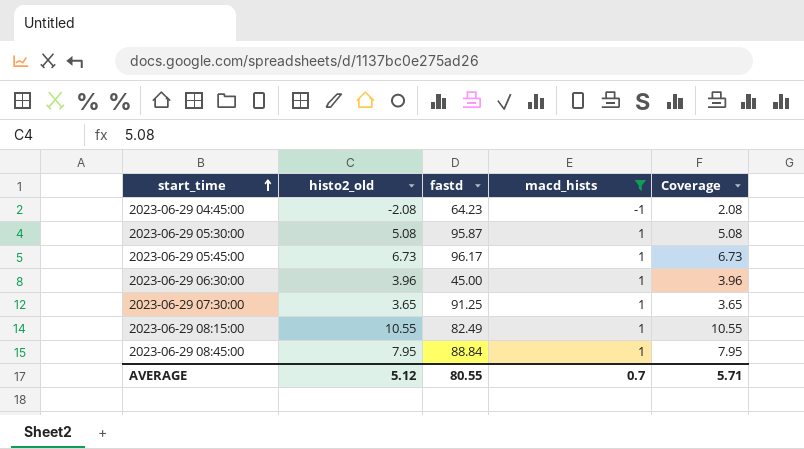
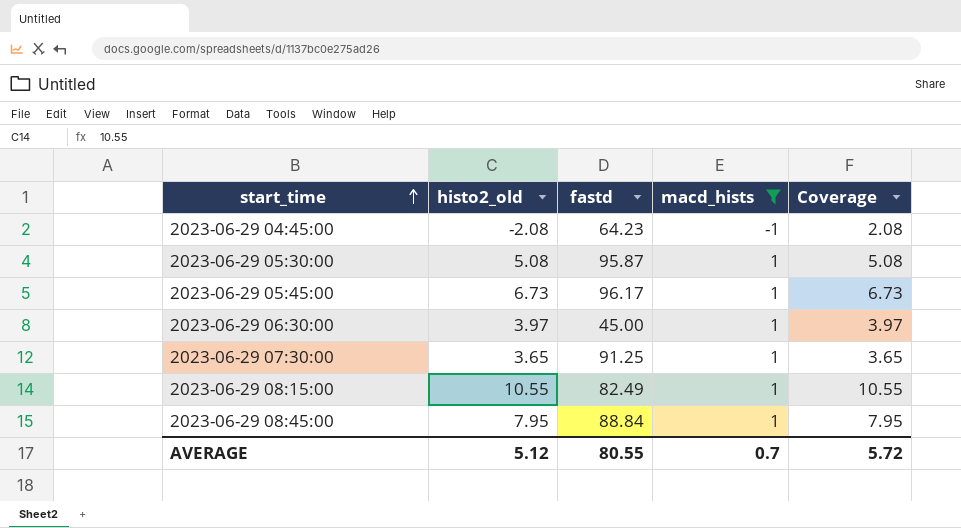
2023-06-29 06:30:00 | histo2_old: 3.96 -> 3.97
2023-06-29 06:30:00 | Coverage: 3.96 -> 3.97
AVERAGE | Coverage: 5.71 -> 5.72

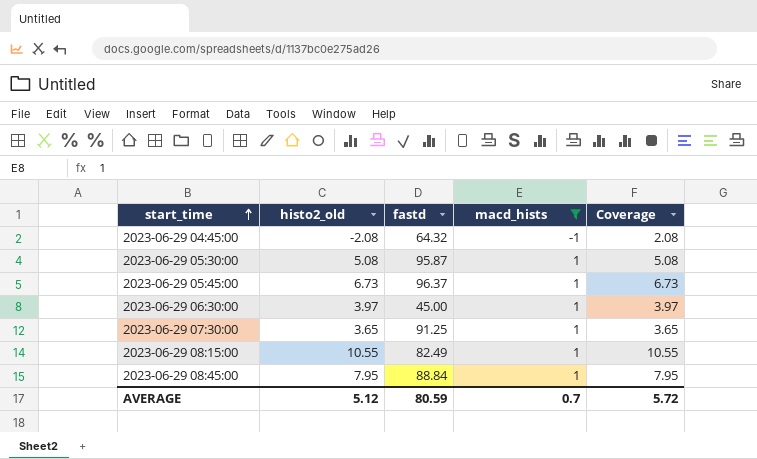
2023-06-29 04:45:00 | fastd: 64.23 -> 64.32
2023-06-29 05:45:00 | fastd: 96.17 -> 96.37
AVERAGE | fastd: 80.55 -> 80.59

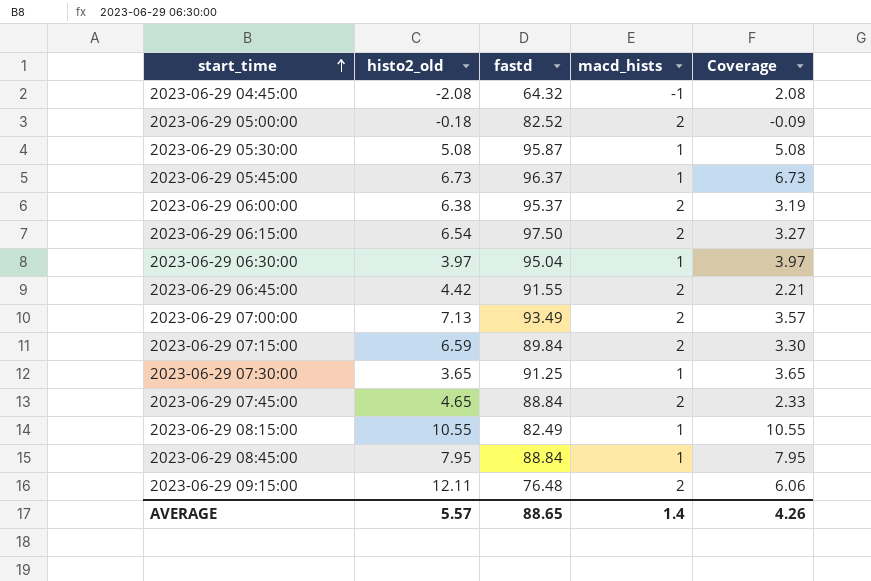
filter: macd_hists != 2 -> none
2023-06-29 06:30:00 | fastd: 45.00 -> 95.04
AVERAGE | histo2_old: 5.12 -> 5.57
AVERAGE | fastd: 80.59 -> 88.65
AVERAGE | macd_hists: 0.7 -> 1.4
AVERAGE | Coverage: 5.72 -> 4.26

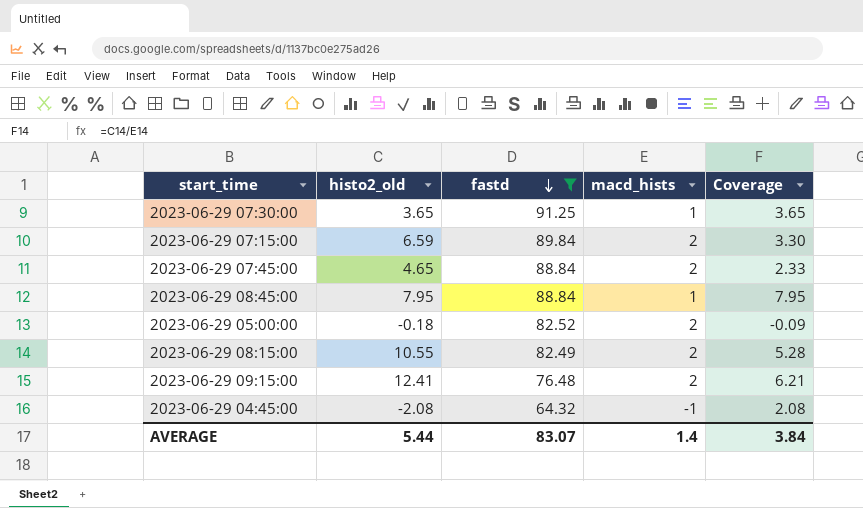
filter: none -> fastd <= 91.25
row order: start_time ascending -> fastd descending
2023-06-29 08:15:00 | macd_hists: 1 -> 2
2023-06-29 08:15:00 | Coverage: 10.55 -> 5.28
2023-06-29 09:15:00 | histo2_old: 12.11 -> 12.41
2023-06-29 09:15:00 | Coverage: 6.06 -> 6.21
AVERAGE | histo2_old: 5.57 -> 5.44
AVERAGE | fastd: 88.65 -> 83.07
AVERAGE | Coverage: 4.26 -> 3.84

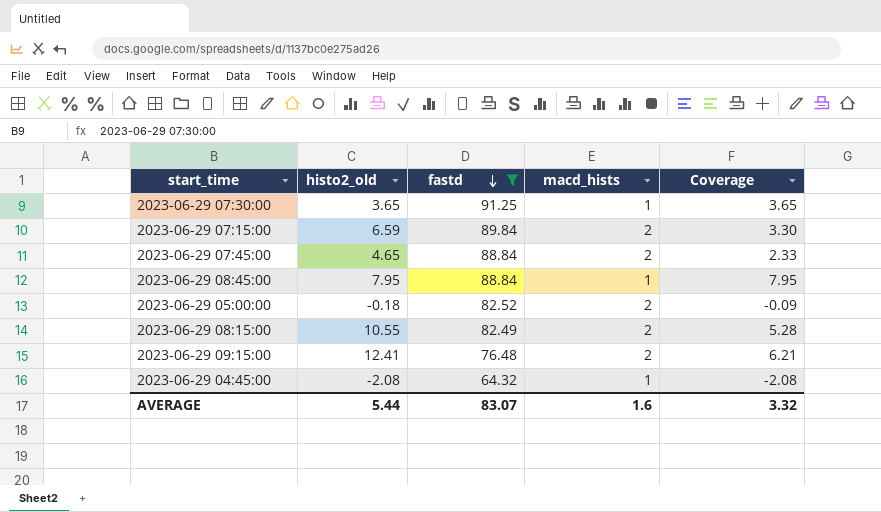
2023-06-29 04:45:00 | macd_hists: -1 -> 1
2023-06-29 04:45:00 | Coverage: 2.08 -> -2.08
AVERAGE | macd_hists: 1.4 -> 1.6
AVERAGE | Coverage: 3.84 -> 3.32

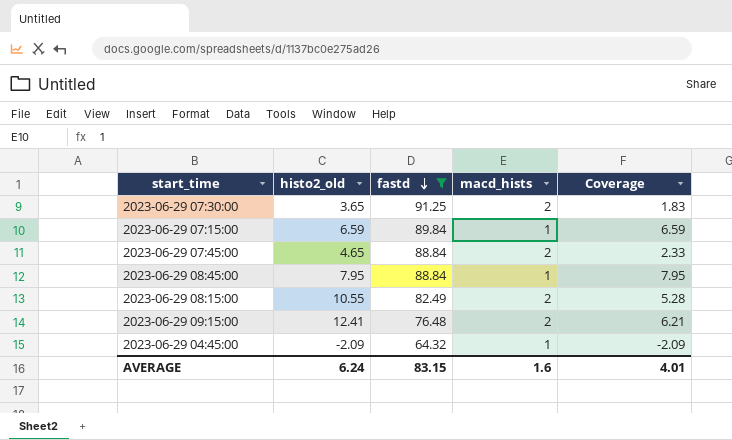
row 2023-06-29 05:00:00: -0.18 | 82.52 | 2 | -0.09 -> none
2023-06-29 07:30:00 | macd_hists: 1 -> 2
2023-06-29 07:30:00 | Coverage: 3.65 -> 1.83
2023-06-29 07:15:00 | macd_hists: 2 -> 1
2023-06-29 07:15:00 | Coverage: 3.30 -> 6.59
2023-06-29 04:45:00 | histo2_old: -2.08 -> -2.09
2023-06-29 04:45:00 | Coverage: -2.08 -> -2.09
AVERAGE | histo2_old: 5.44 -> 6.24
AVERAGE | fastd: 83.07 -> 83.15
AVERAGE | Coverage: 3.32 -> 4.01

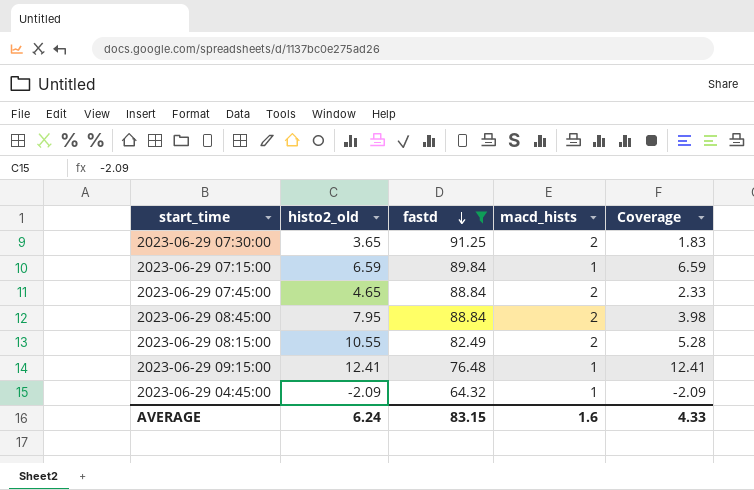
2023-06-29 08:45:00 | macd_hists: 1 -> 2
2023-06-29 08:45:00 | Coverage: 7.95 -> 3.98
2023-06-29 09:15:00 | macd_hists: 2 -> 1
2023-06-29 09:15:00 | Coverage: 6.21 -> 12.41
AVERAGE | Coverage: 4.01 -> 4.33

